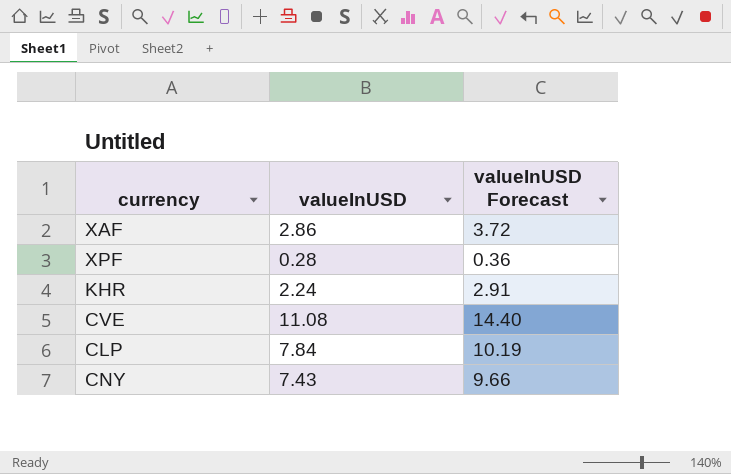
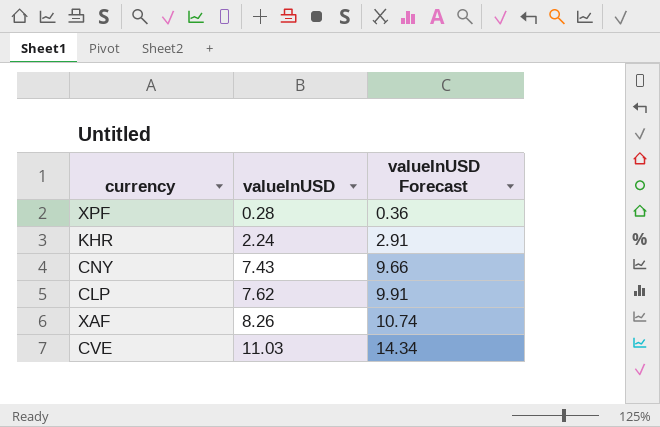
row order: none -> valueInUSD ascending
CLP | valueInUSD: 7.84 -> 7.62
CLP | valueInUSD Forecast: 10.19 -> 9.91
XAF | valueInUSD: 2.86 -> 8.26
XAF | valueInUSD Forecast: 3.72 -> 10.74
CVE | valueInUSD: 11.08 -> 11.03
CVE | valueInUSD Forecast: 14.40 -> 14.34

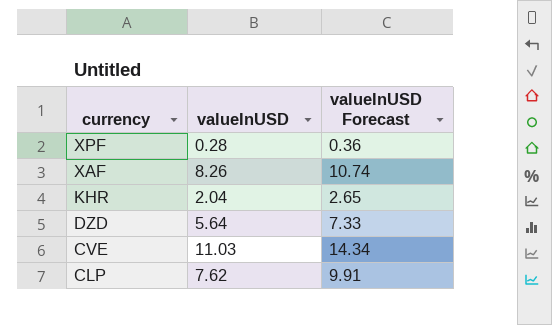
row order: valueInUSD ascending -> currency descending
row CNY: 7.43 | 9.66 -> none
KHR | valueInUSD: 2.24 -> 2.04
KHR | valueInUSD Forecast: 2.91 -> 2.65
row DZD: none -> 5.64 | 7.33

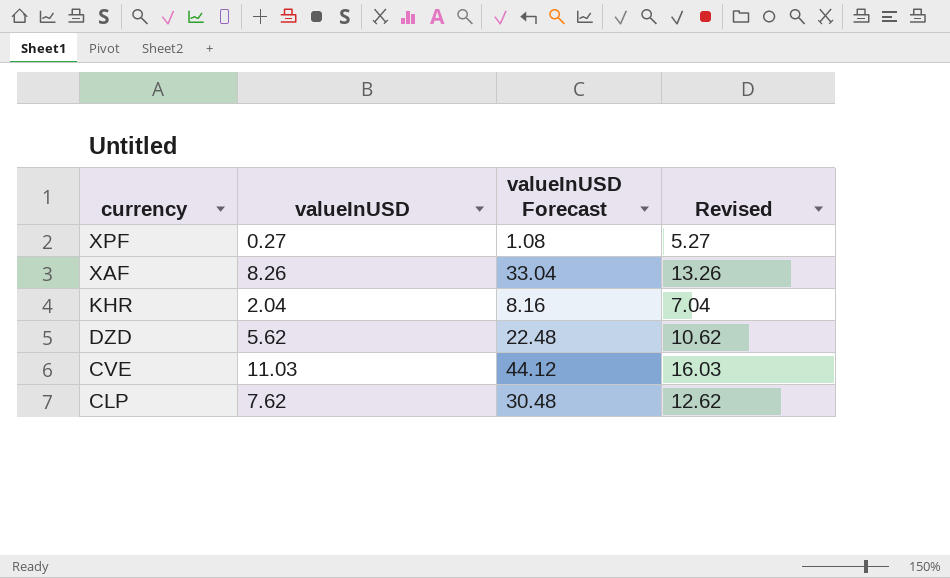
column valueInUSD Forecast | formula: [valueInUSD] * 1.3 -> [valueInUSD] * 4
column Revised | formula: none -> [valueInUSD] + 5
XPF | valueInUSD: 0.28 -> 0.27
DZD | valueInUSD: 5.64 -> 5.62

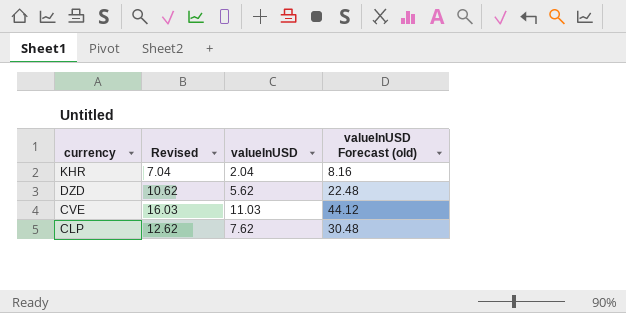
column Revised | position: 4 -> 2
column name: valueInUSD Forecast -> valueInUSD Forecast (old)
row XPF: 0.27 | 1.08 | 5.27 -> none
row XAF: 8.26 | 33.04 | 13.26 -> none

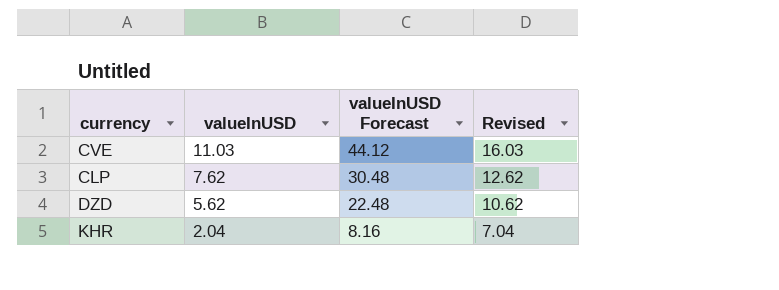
row order: currency descending -> valueInUSD descending
column name: valueInUSD Forecast (old) -> valueInUSD Forecast
column Revised | position: 2 -> 4

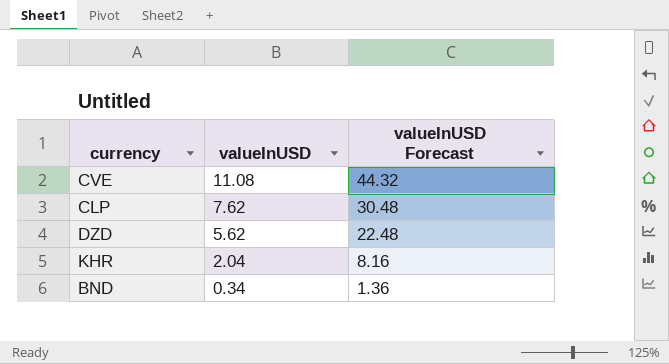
column Revised | formula: [valueInUSD] + 5 -> none
CVE | valueInUSD: 11.03 -> 11.08
CVE | valueInUSD Forecast: 44.12 -> 44.32
row BND: none -> 0.34 | 1.36

